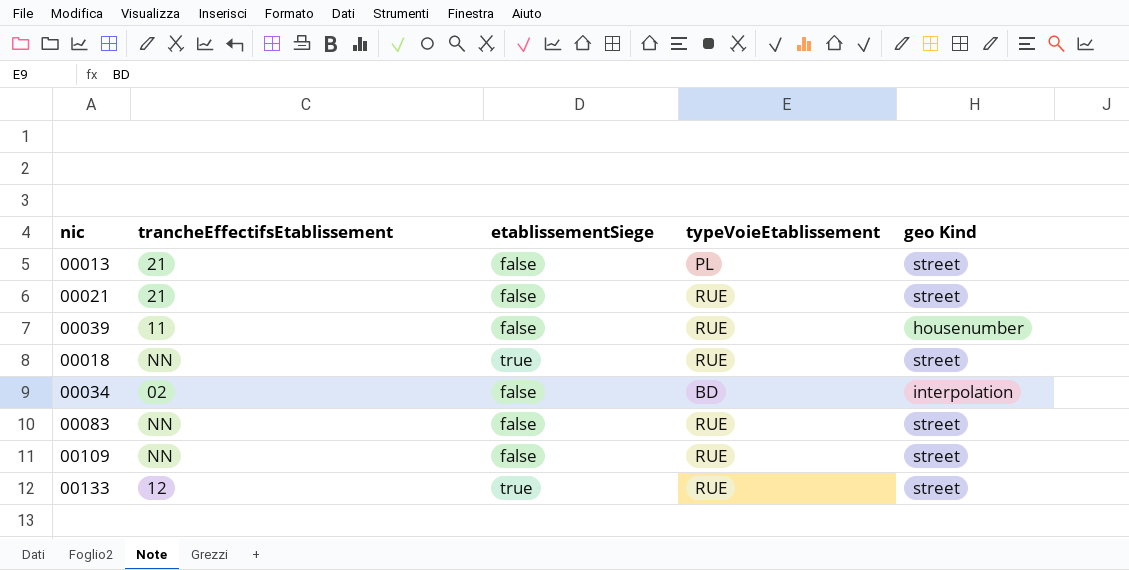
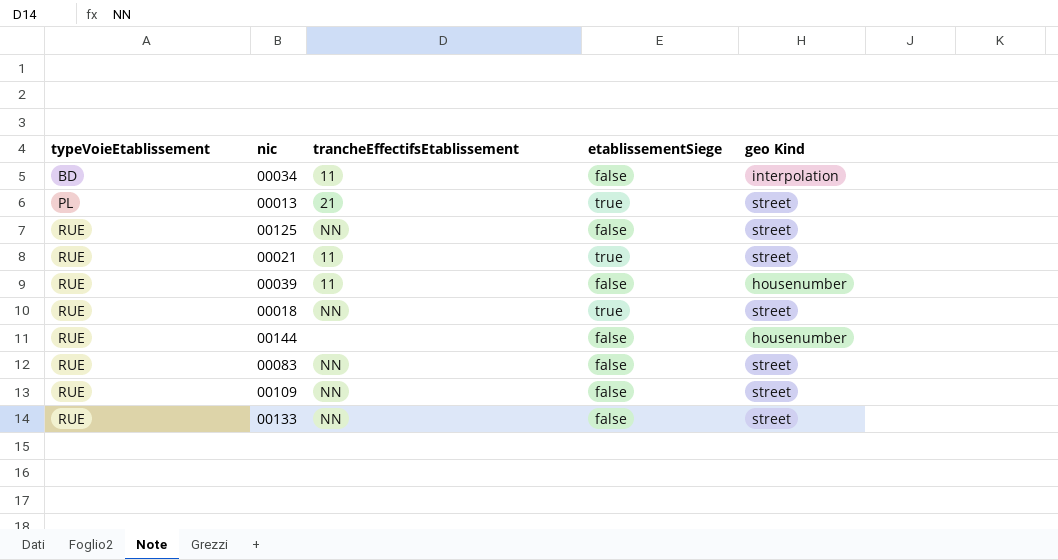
row order: none -> typeVoieEtablissement ascending
column typeVoieEtablissement | position: 4 -> 1
00034 | trancheEffectifsEtablissement: 02 -> 11
00013 | etablissementSiege: false -> true
row 00125: none -> RUE | NN | false | street
00021 | trancheEffectifsEtablissement: 21 -> 11
00021 | etablissementSiege: false -> true
row 00144: none -> RUE | none | false | housenumber
00133 | trancheEffectifsEtablissement: 12 -> NN
00133 | etablissementSiege: true -> false

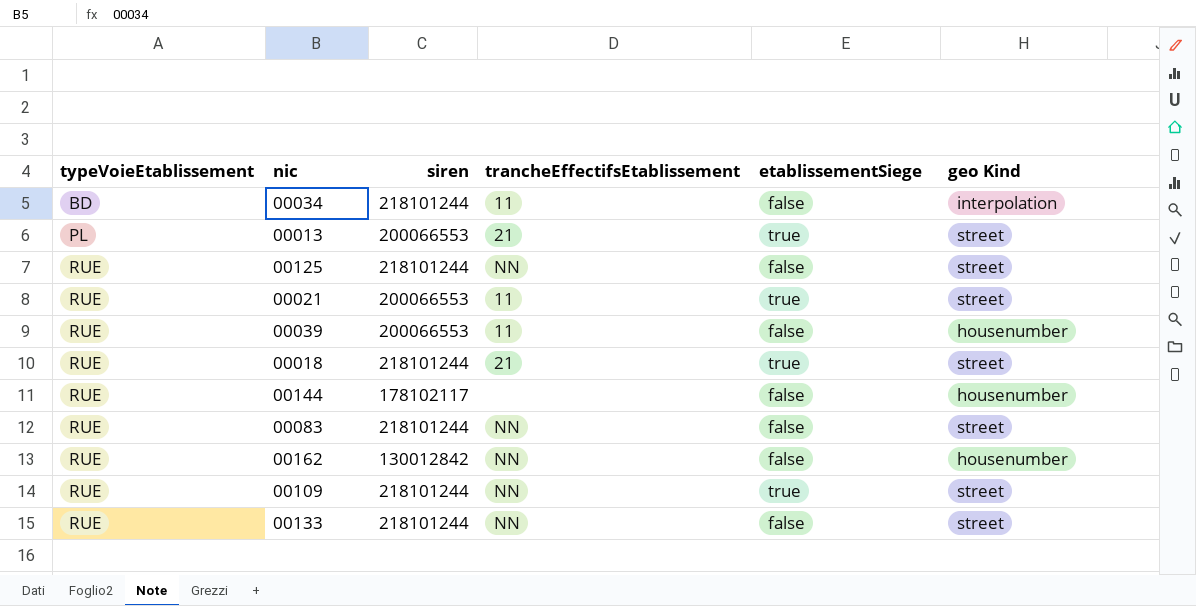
column siren | position: none -> 3
00018 | trancheEffectifsEtablissement: NN -> 21
row 00162: none -> RUE | 130012842 | NN | false | housenumber
00109 | etablissementSiege: false -> true

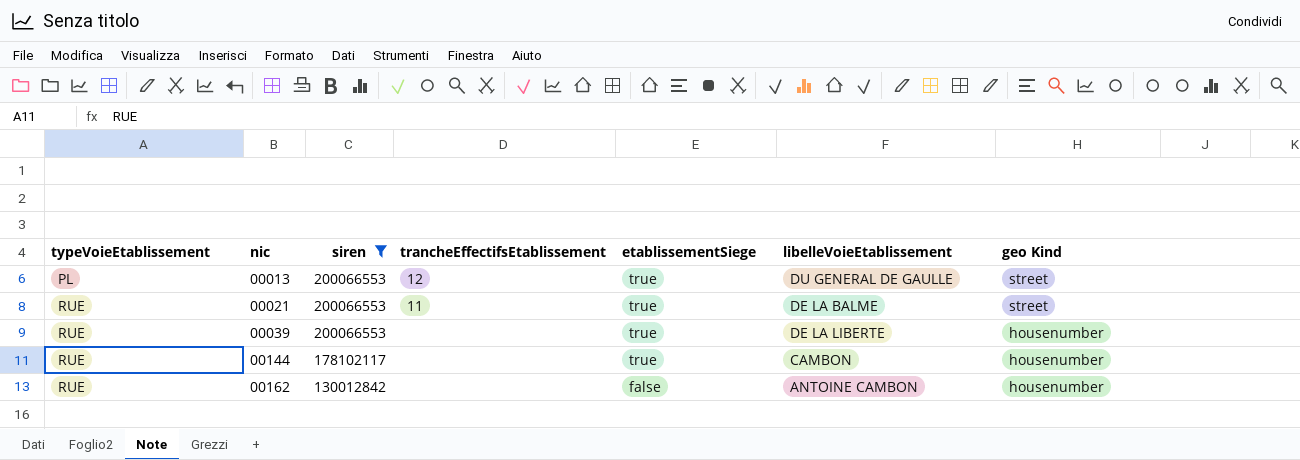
filter: none -> siren != 218101244
column libelleVoieEtablissement | position: none -> 6
00013 | trancheEffectifsEtablissement: 21 -> 12
00039 | trancheEffectifsEtablissement: 11 -> none
00039 | etablissementSiege: false -> true
00144 | etablissementSiege: false -> true
00162 | trancheEffectifsEtablissement: NN -> none

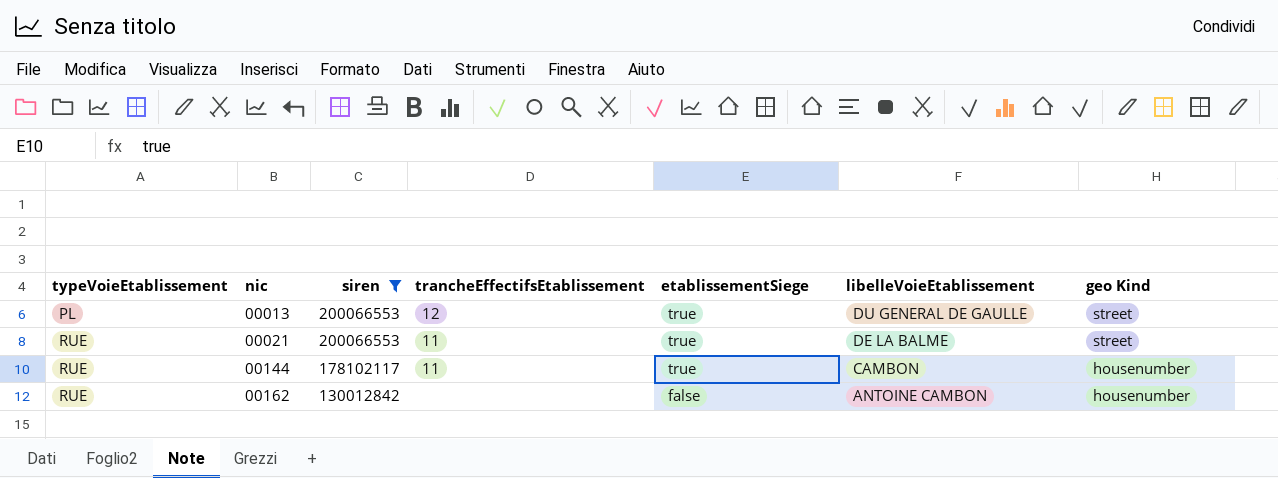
row 00039: RUE | 200066553 | none | true | DE LA LIBERTE | housenumber -> none
00144 | trancheEffectifsEtablissement: none -> 11

